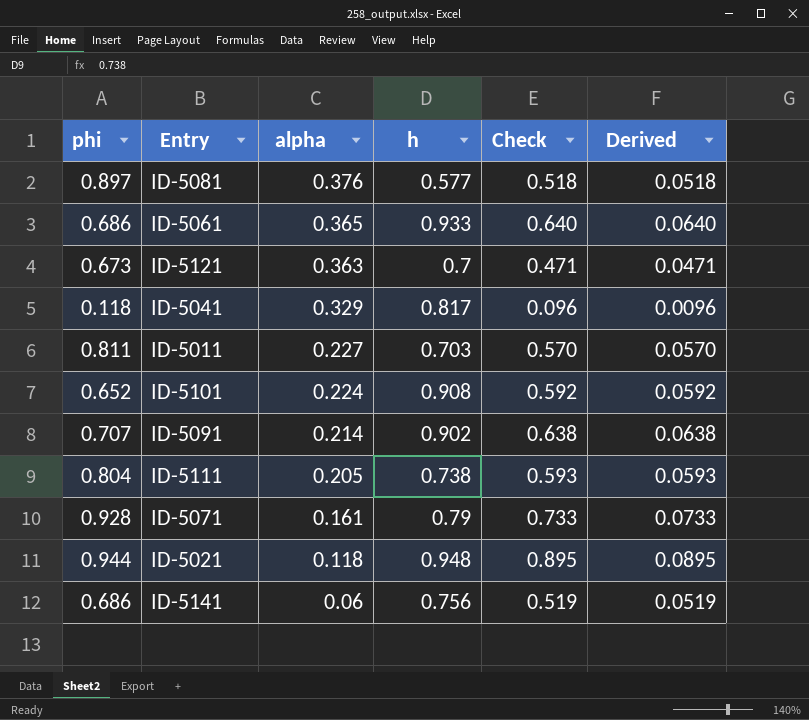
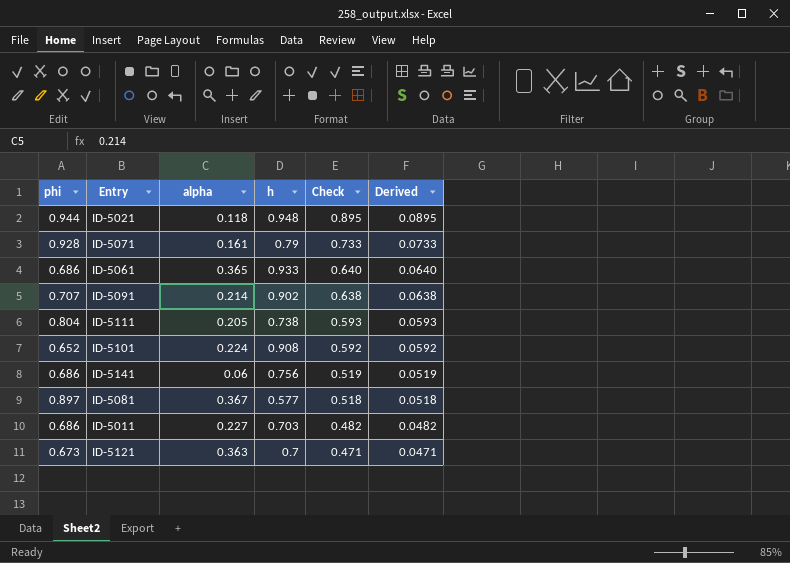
row order: alpha descending -> Check descending
row ID-5041: 0.118 | 0.329 | 0.817 | 0.096 | 0.0096 -> none
ID-5081 | alpha: 0.376 -> 0.367
ID-5011 | phi: 0.811 -> 0.686
ID-5011 | Check: 0.570 -> 0.482
ID-5011 | Derived: 0.0570 -> 0.0482

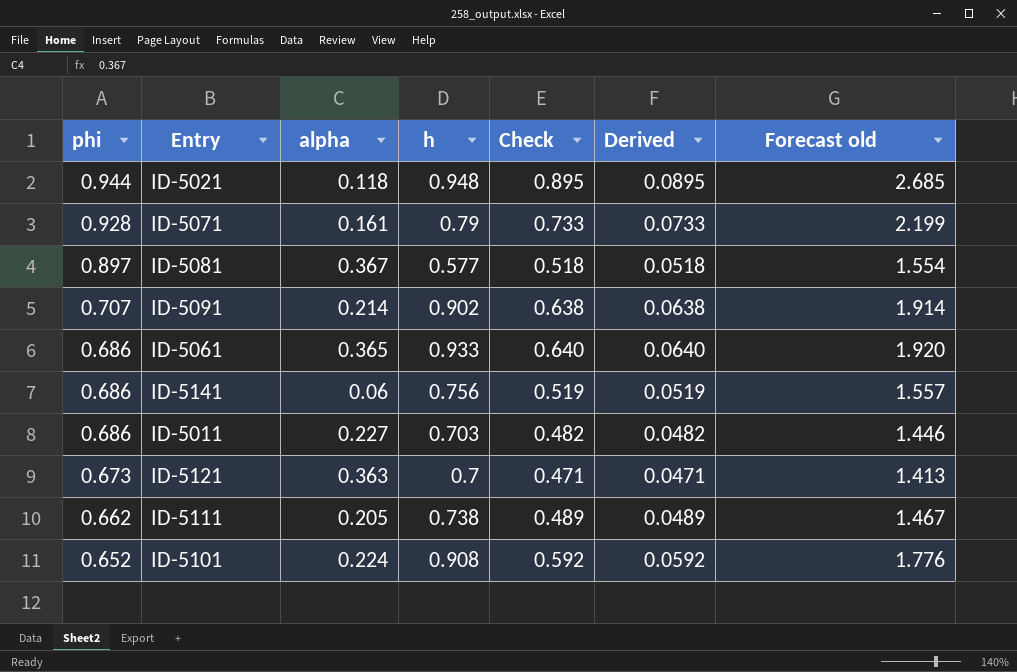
row order: Check descending -> phi descending
column Forecast old | formula: none -> [Check] * 3
ID-5111 | phi: 0.804 -> 0.662
ID-5111 | Check: 0.593 -> 0.489
ID-5111 | Derived: 0.0593 -> 0.0489

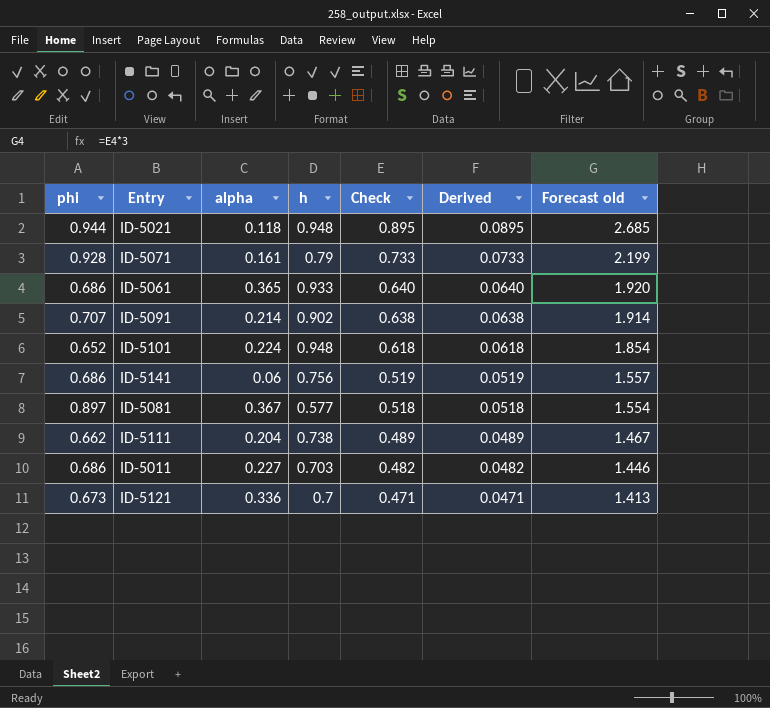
row order: phi descending -> Check descending
ID-5101 | h: 0.908 -> 0.948
ID-5101 | Check: 0.592 -> 0.618
ID-5101 | Derived: 0.0592 -> 0.0618
ID-5101 | Forecast old: 1.776 -> 1.854
ID-5111 | alpha: 0.205 -> 0.204
ID-5121 | alpha: 0.363 -> 0.336

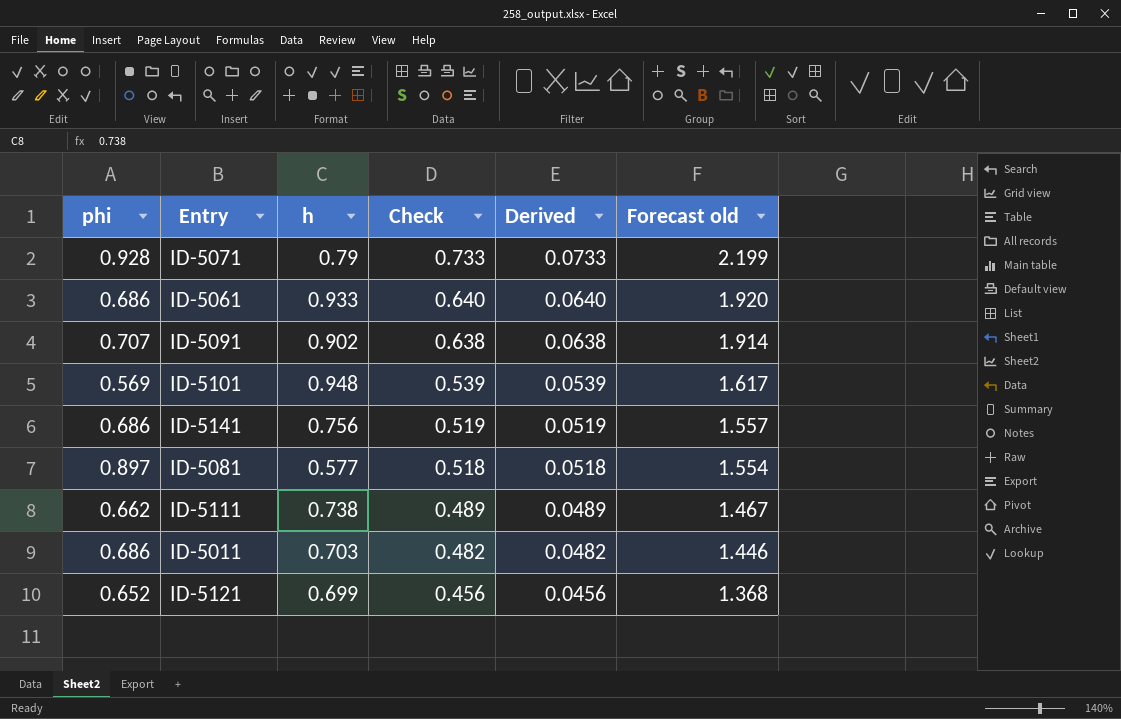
column alpha | position: 3 -> none
row ID-5021: 0.944 | 0.118 | 0.948 | 0.895 | 0.0895 | 2.685 -> none
ID-5101 | phi: 0.652 -> 0.569
ID-5101 | Check: 0.618 -> 0.539
ID-5101 | Derived: 0.0618 -> 0.0539
ID-5101 | Forecast old: 1.854 -> 1.617
ID-5121 | phi: 0.673 -> 0.652
ID-5121 | h: 0.7 -> 0.699
ID-5121 | Check: 0.471 -> 0.456
ID-5121 | Derived: 0.0471 -> 0.0456
ID-5121 | Forecast old: 1.413 -> 1.368

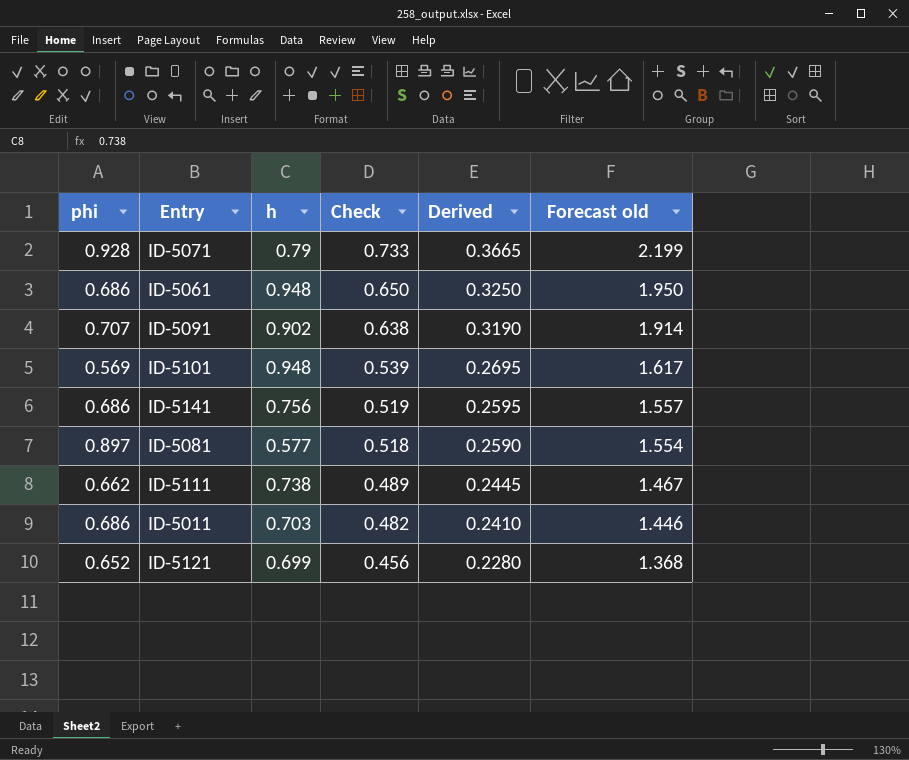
column Derived | formula: [Check] * 0.1 -> [Check] * 0.5
ID-5061 | h: 0.933 -> 0.948
ID-5061 | Check: 0.640 -> 0.650
ID-5061 | Forecast old: 1.920 -> 1.950

